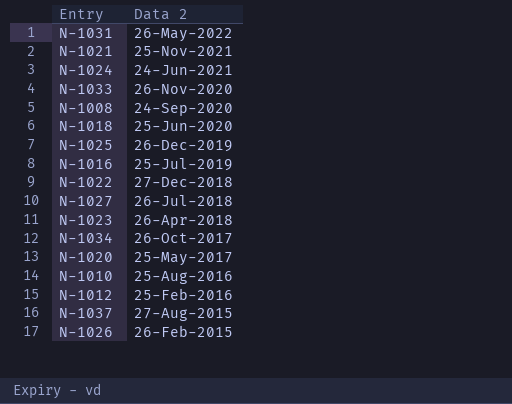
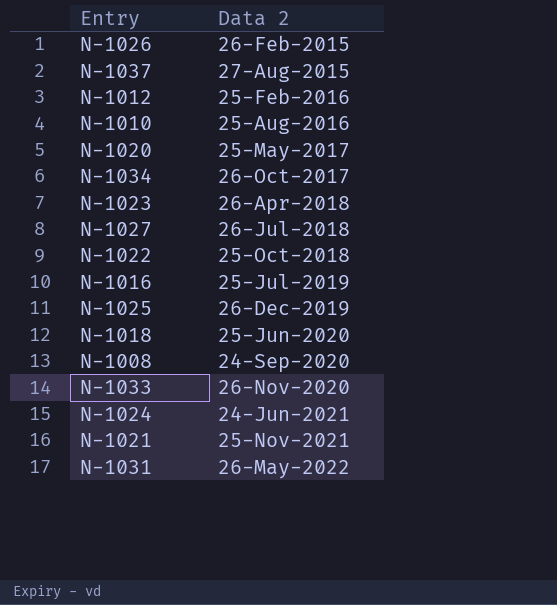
row order: Data 2 descending -> Data 2 ascending
N-1022 | Data 2: 27-Dec-2018 -> 25-Oct-2018

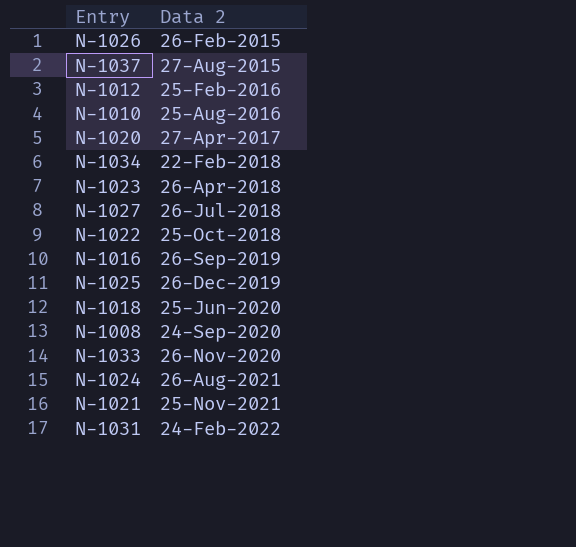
N-1020 | Data 2: 25-May-2017 -> 27-Apr-2017
N-1034 | Data 2: 26-Oct-2017 -> 22-Feb-2018
N-1016 | Data 2: 25-Jul-2019 -> 26-Sep-2019
N-1024 | Data 2: 24-Jun-2021 -> 26-Aug-2021
N-1031 | Data 2: 26-May-2022 -> 24-Feb-2022

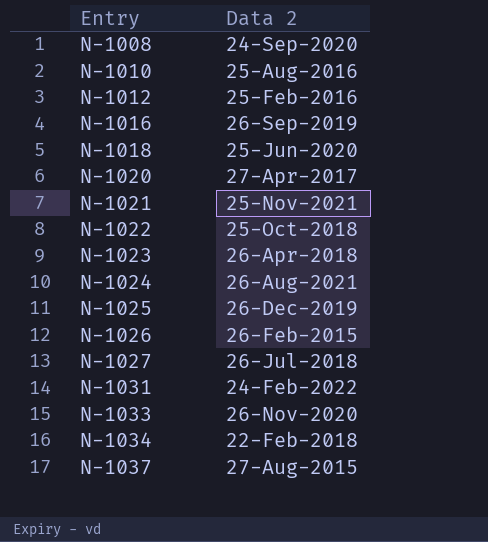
row order: Data 2 ascending -> Entry ascending

